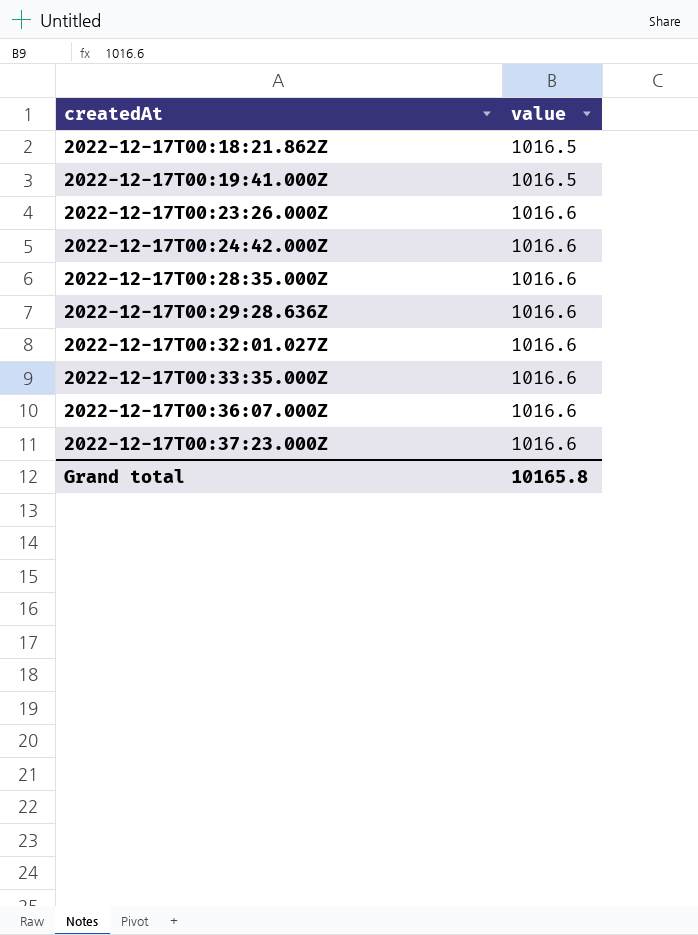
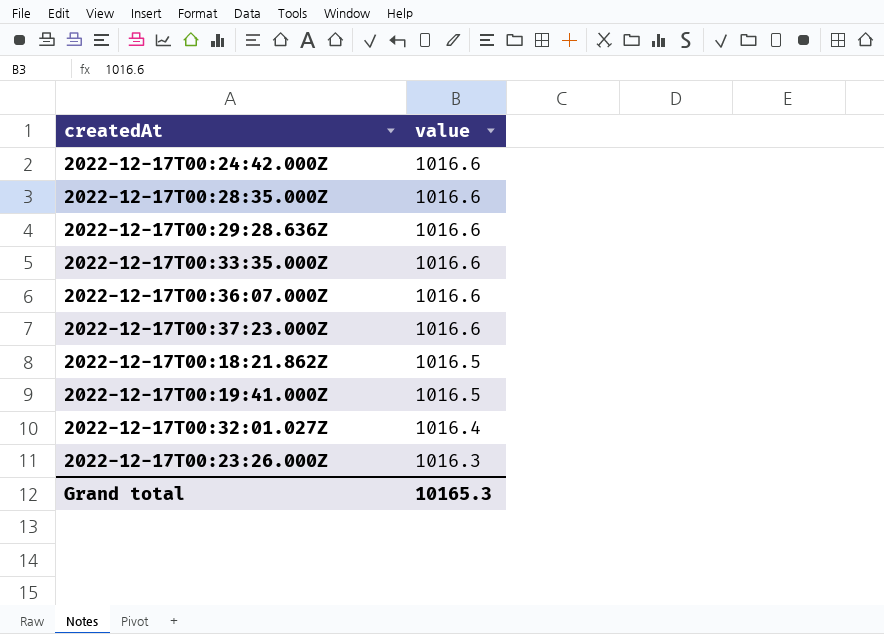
row order: createdAt ascending -> value descending
2022-12-17T00:32:01.027Z | value: 1016.6 -> 1016.4
2022-12-17T00:23:26.000Z | value: 1016.6 -> 1016.3
Grand total | value: 10165.8 -> 10165.3

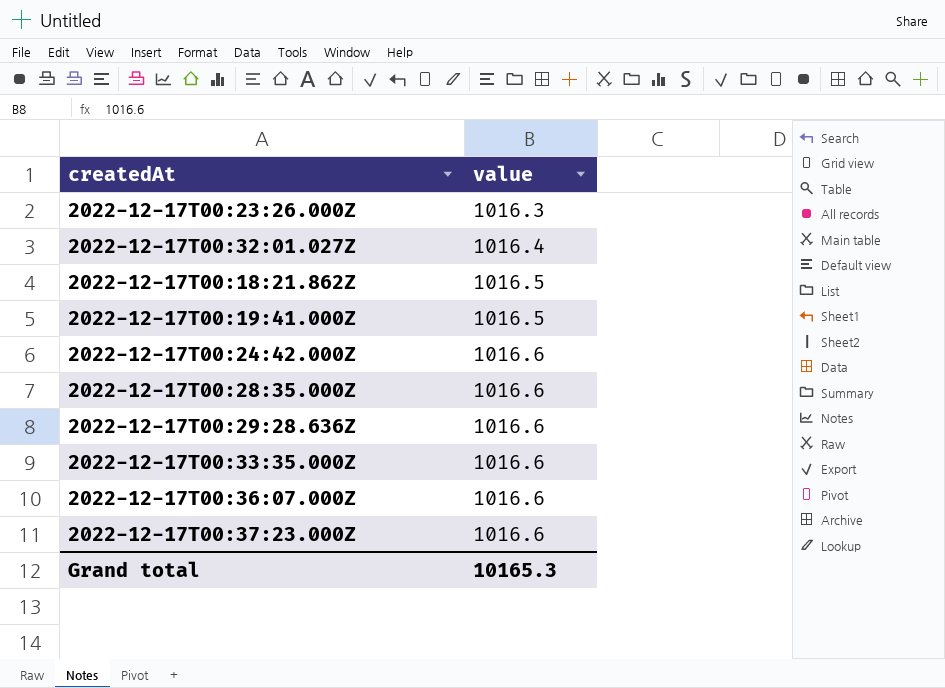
row order: value descending -> value ascending

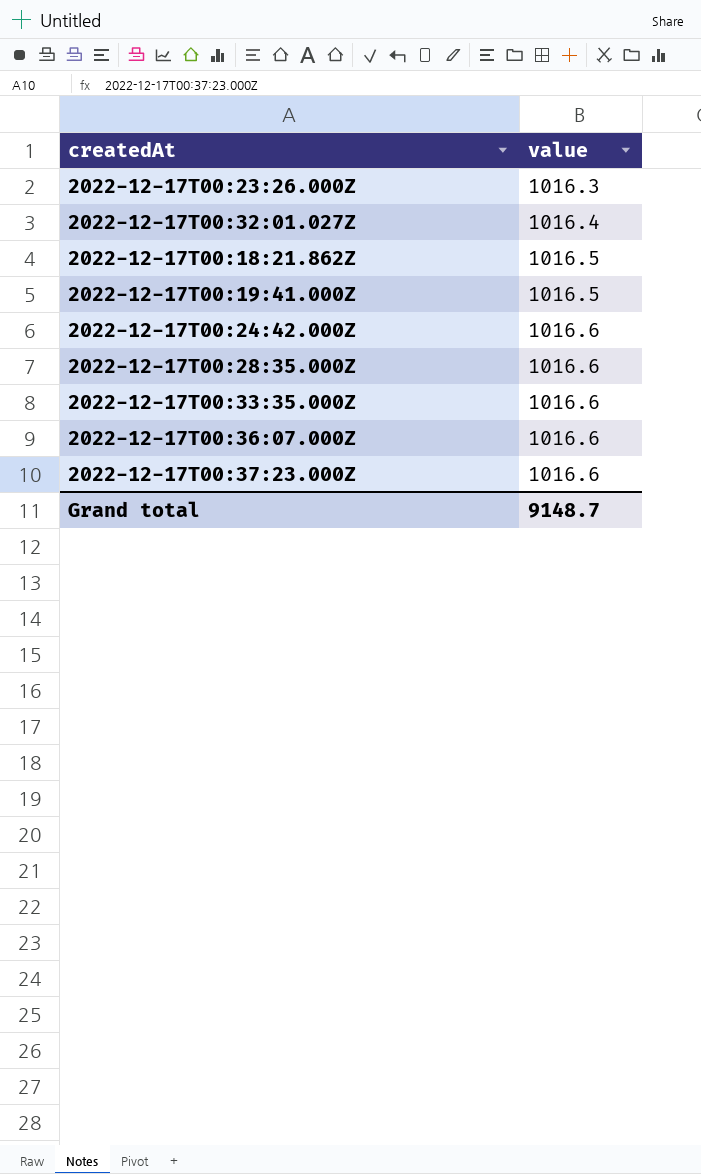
row 2022-12-17T00:29:28.636Z: 1016.6 -> none
Grand total | value: 10165.3 -> 9148.7

